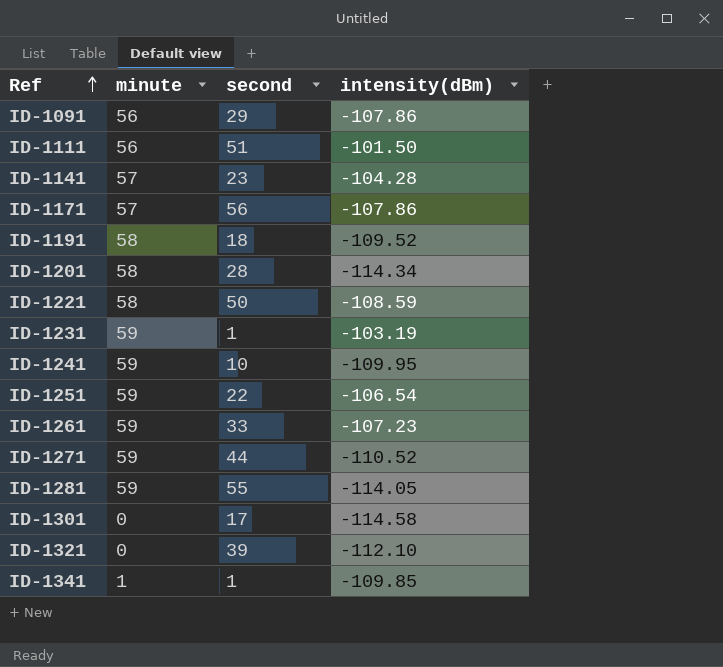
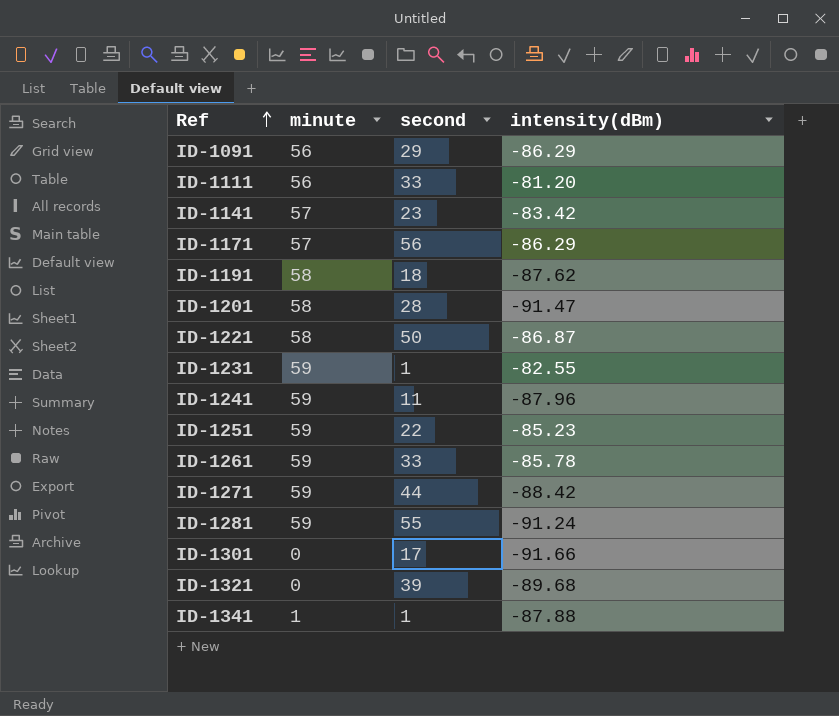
ID-1091 | intensity(dBm): -107.86 -> -86.29
ID-1111 | second: 51 -> 33
ID-1111 | intensity(dBm): -101.50 -> -81.20
ID-1141 | intensity(dBm): -104.28 -> -83.42
ID-1171 | intensity(dBm): -107.86 -> -86.29
ID-1191 | intensity(dBm): -109.52 -> -87.62
ID-1201 | intensity(dBm): -114.34 -> -91.47
ID-1221 | intensity(dBm): -108.59 -> -86.87
ID-1231 | intensity(dBm): -103.19 -> -82.55
ID-1241 | second: 10 -> 11
ID-1241 | intensity(dBm): -109.95 -> -87.96
ID-1251 | intensity(dBm): -106.54 -> -85.23
ID-1261 | intensity(dBm): -107.23 -> -85.78
ID-1271 | intensity(dBm): -110.52 -> -88.42
ID-1281 | intensity(dBm): -114.05 -> -91.24
ID-1301 | intensity(dBm): -114.58 -> -91.66
ID-1321 | intensity(dBm): -112.10 -> -89.68
ID-1341 | intensity(dBm): -109.85 -> -87.88

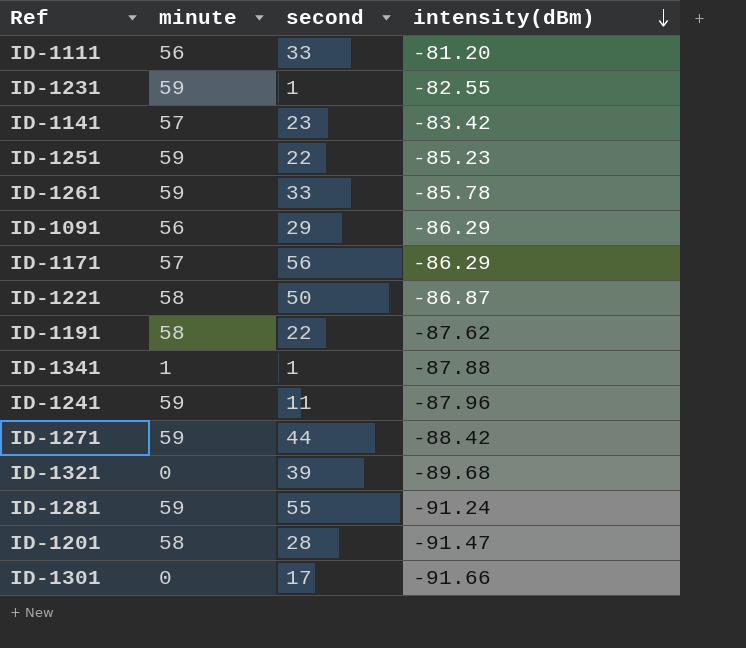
row order: Ref ascending -> intensity(dBm) descending
ID-1191 | second: 18 -> 22

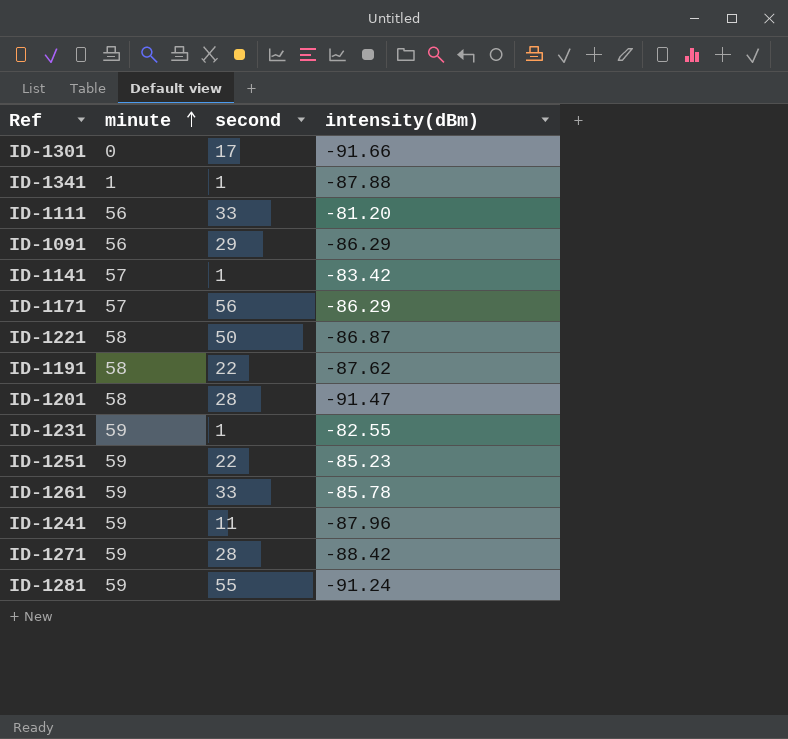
row order: intensity(dBm) descending -> minute ascending
row ID-1321: 0 | 39 | -89.68 -> none
ID-1141 | second: 23 -> 1
ID-1271 | second: 44 -> 28

